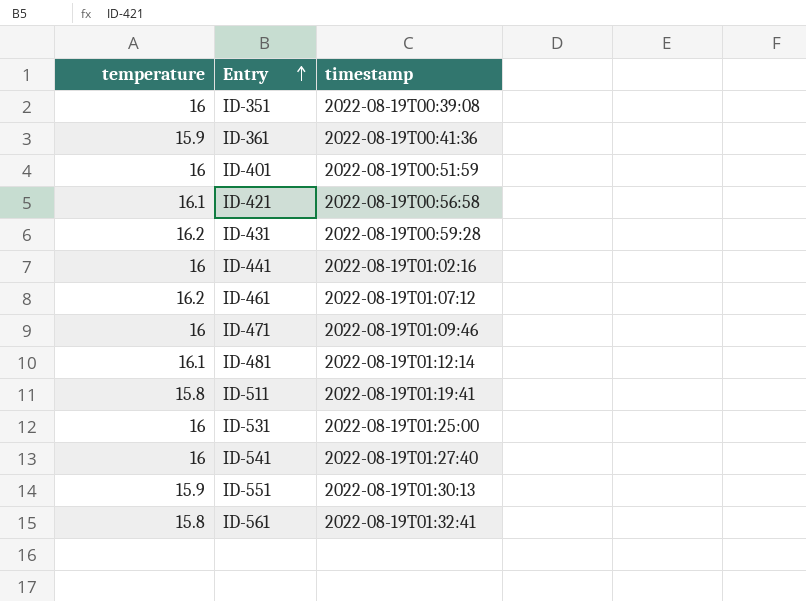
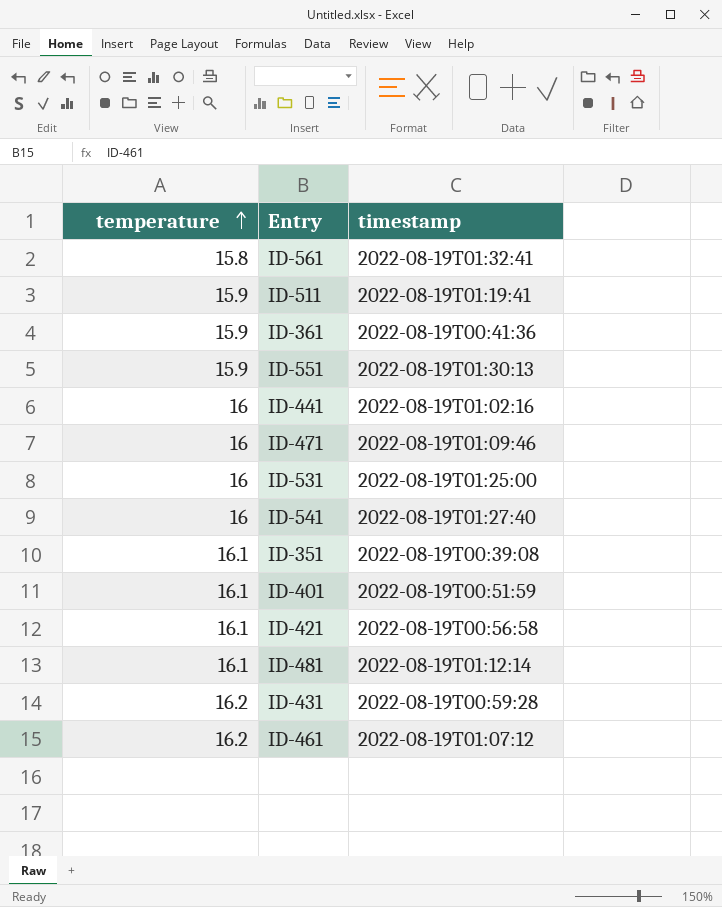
row order: Entry ascending -> temperature ascending
ID-511 | temperature: 15.8 -> 15.9
ID-351 | temperature: 16 -> 16.1
ID-401 | temperature: 16 -> 16.1

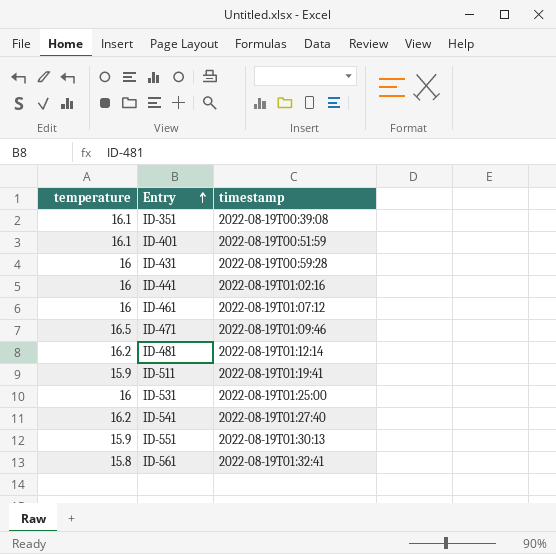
row order: temperature ascending -> Entry ascending
row ID-361: 15.9 | 2022-08-19T00:41:36 -> none
row ID-421: 16.1 | 2022-08-19T00:56:58 -> none
ID-431 | temperature: 16.2 -> 16
ID-461 | temperature: 16.2 -> 16
ID-471 | temperature: 16 -> 16.5
ID-481 | temperature: 16.1 -> 16.2
ID-541 | temperature: 16 -> 16.2

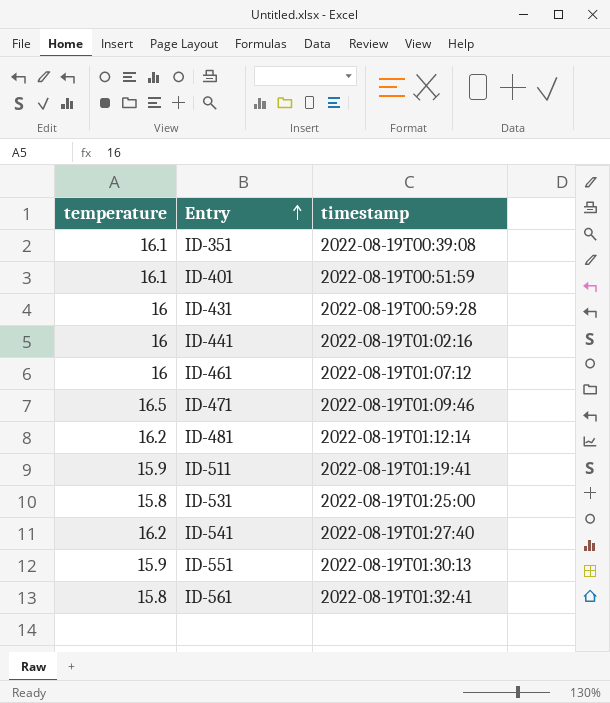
ID-531 | temperature: 16 -> 15.8

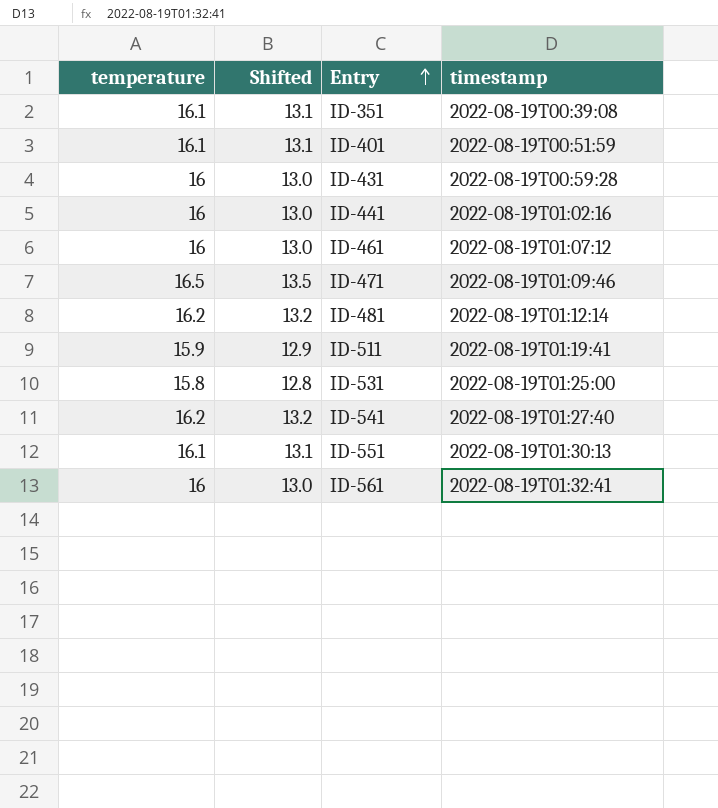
column Shifted | formula: none -> [temperature] - 3
ID-551 | temperature: 15.9 -> 16.1
ID-561 | temperature: 15.8 -> 16

